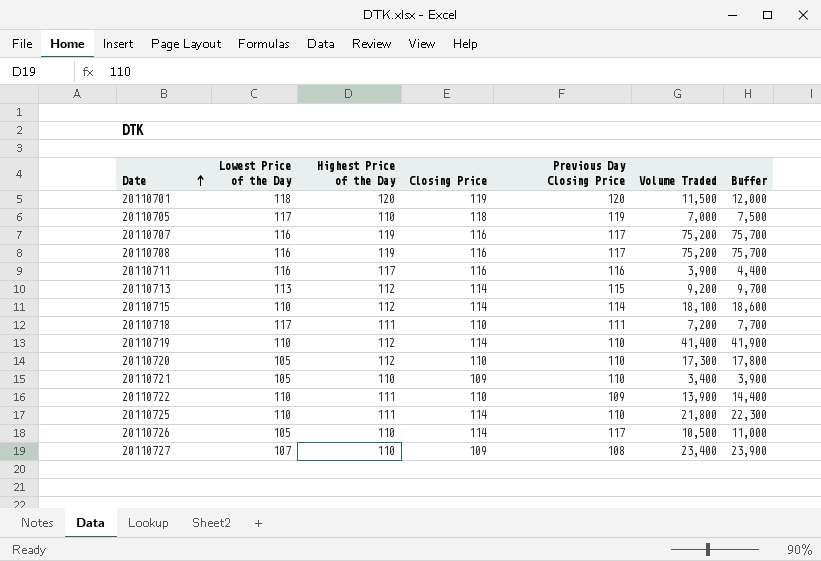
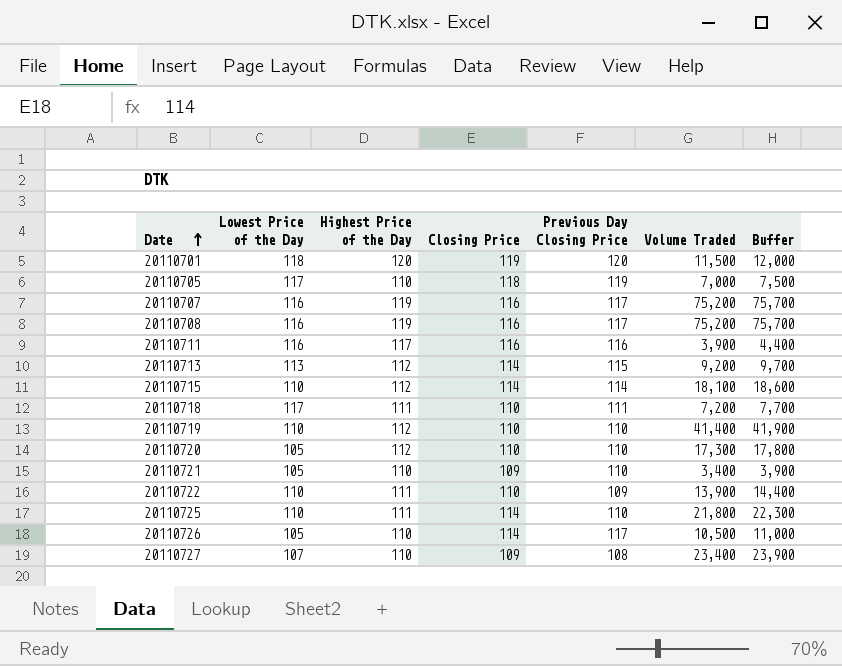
20110719 | Closing Price: 114 -> 110

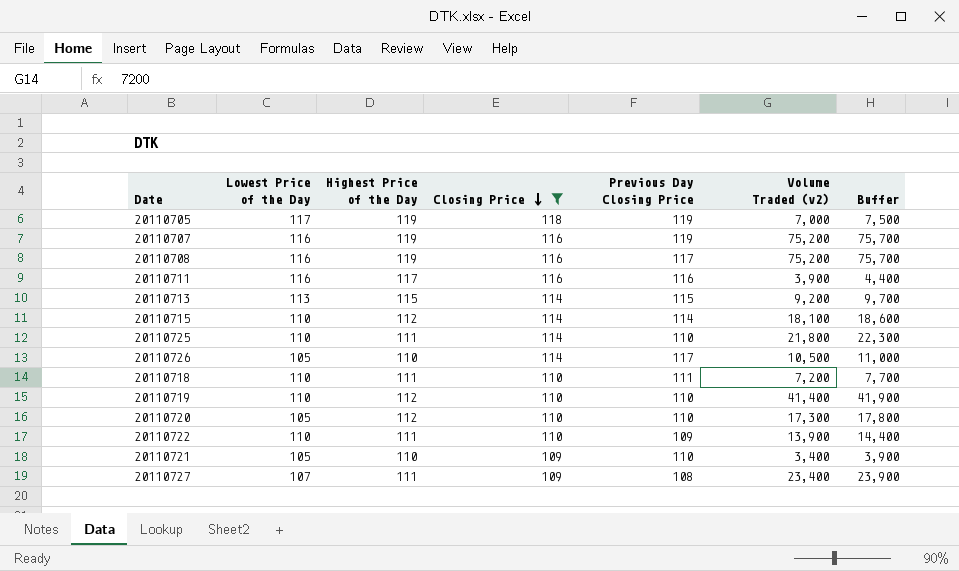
filter: none -> Closing Price != 119
row order: Date ascending -> Closing Price descending
column name: Volume Traded -> Volume Traded (v2)
20110705 | Highest Price of the Day: 110 -> 119
20110707 | Previous Day Closing Price: 117 -> 119
20110713 | Highest Price of the Day: 112 -> 115
20110718 | Lowest Price of the Day: 117 -> 110
20110727 | Highest Price of the Day: 110 -> 111

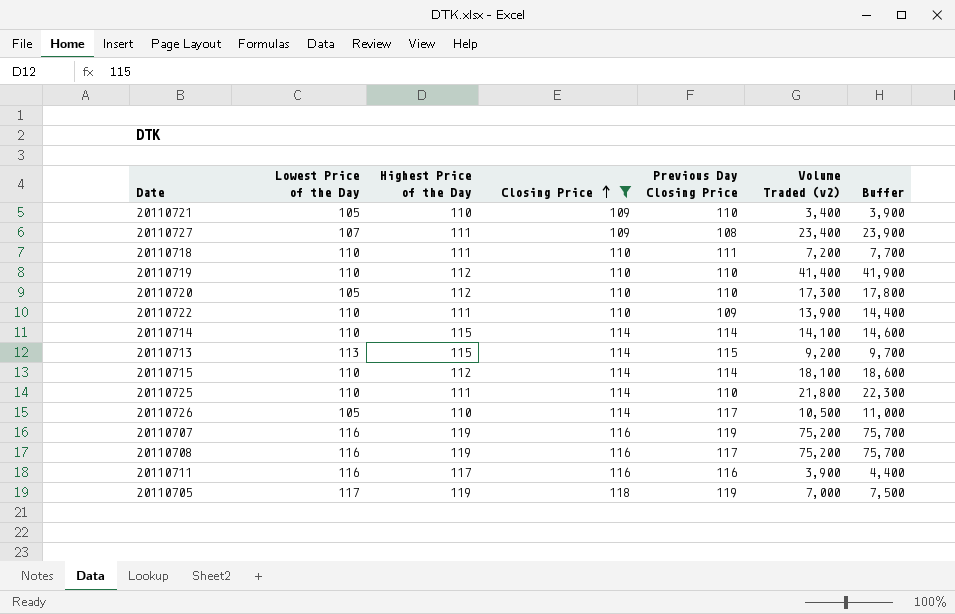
row order: Closing Price descending -> Closing Price ascending
row 20110714: none -> 110 | 115 | 114 | 114 | 14,100 | 14,600

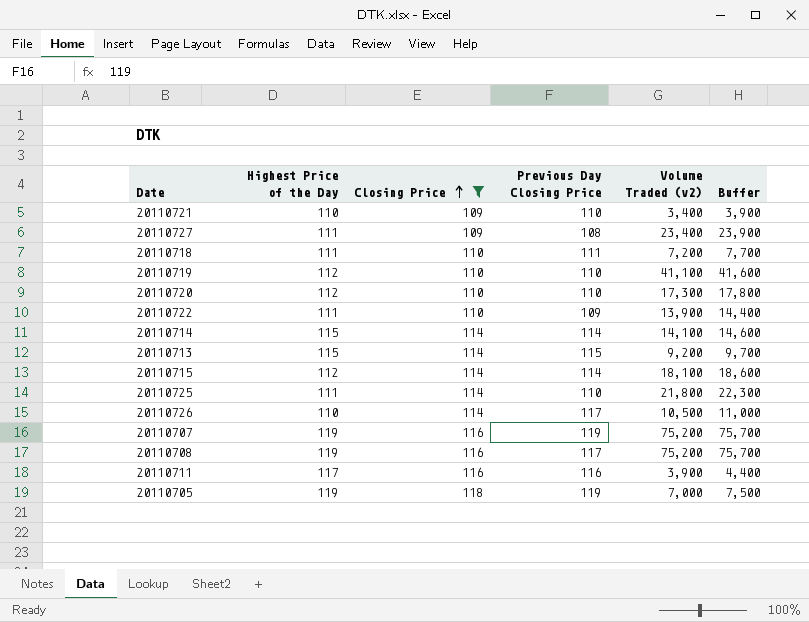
column Lowest Price of the Day | position: 2 -> none
20110719 | Volume Traded (v2): 41,400 -> 41,100
20110719 | Buffer: 41,900 -> 41,600

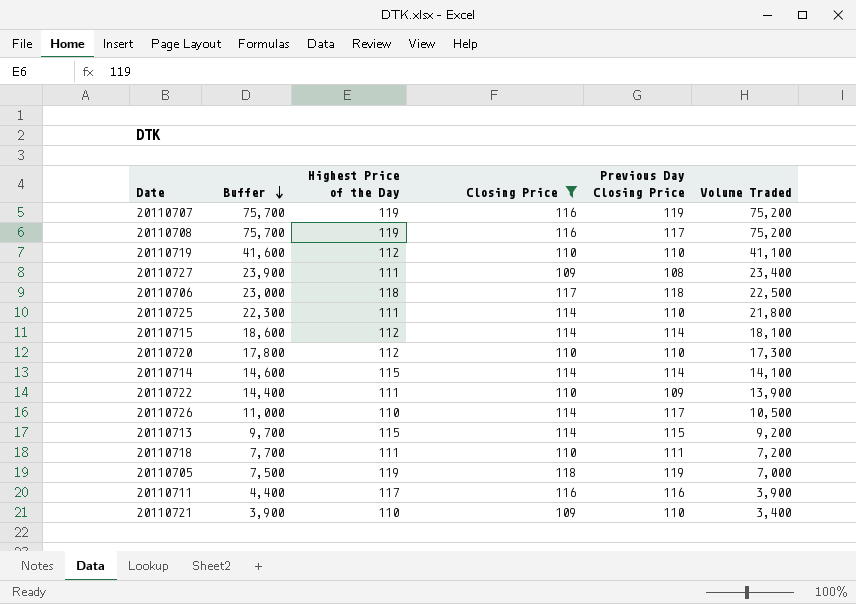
row order: Closing Price ascending -> Buffer descending
column Buffer | position: 6 -> 2
column name: Volume Traded (v2) -> Volume Traded
row 20110706: none -> 23,000 | 118 | 117 | 118 | 22,500

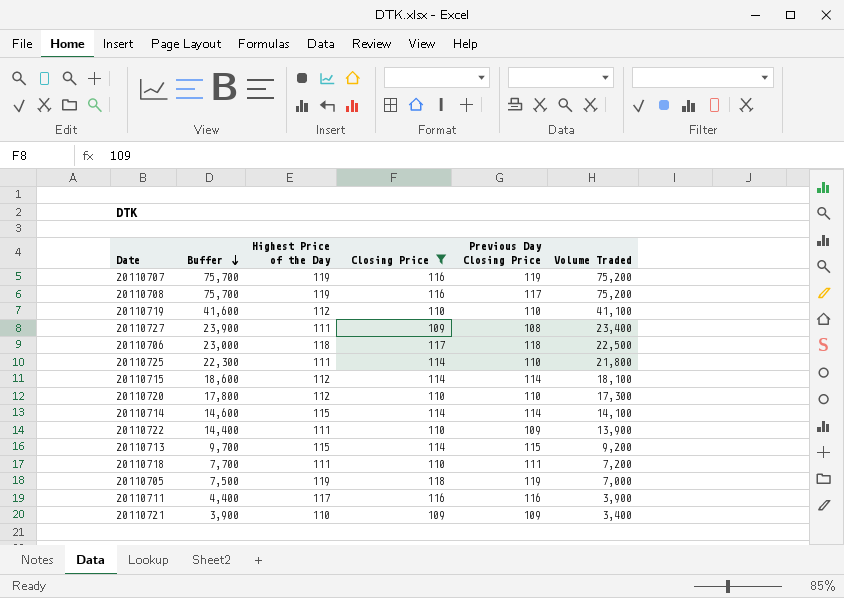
row 20110726: 11,000 | 110 | 114 | 117 | 10,500 -> none
20110721 | Previous Day Closing Price: 110 -> 109

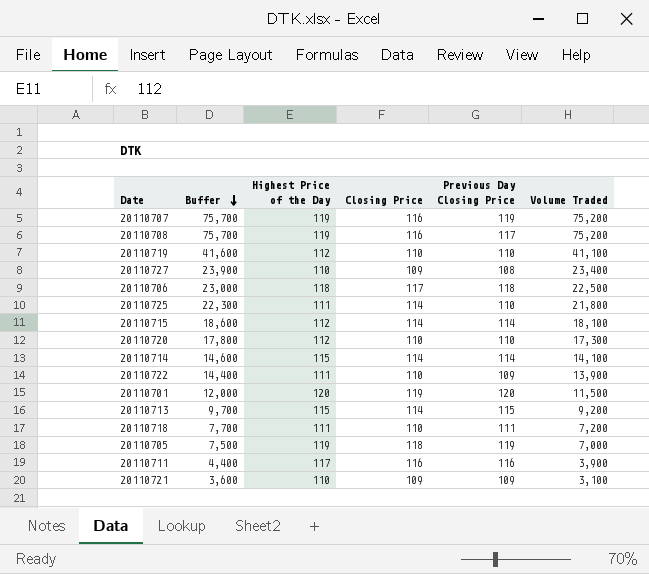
filter: Closing Price != 119 -> none
20110727 | Highest Price of the Day: 111 -> 110
20110721 | Buffer: 3,900 -> 3,600
20110721 | Volume Traded: 3,400 -> 3,100

